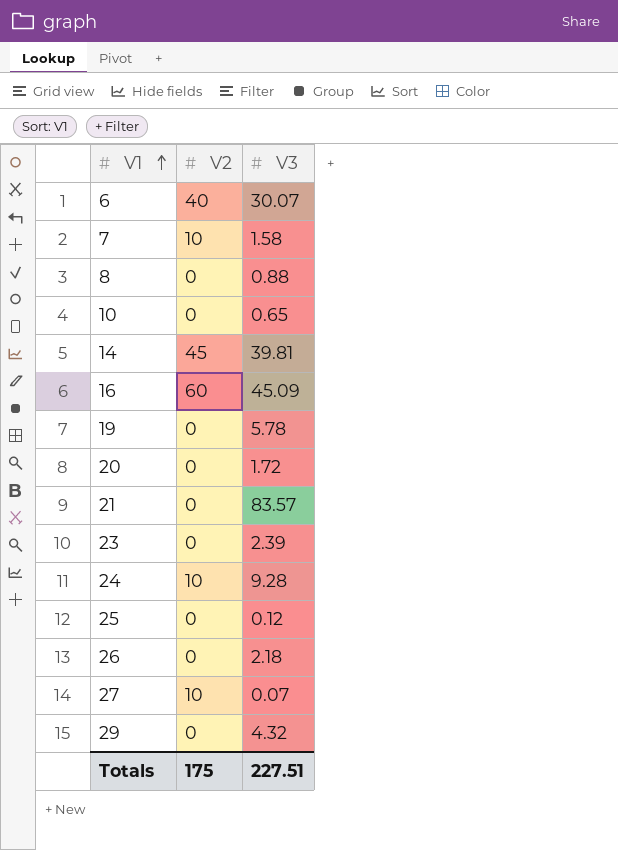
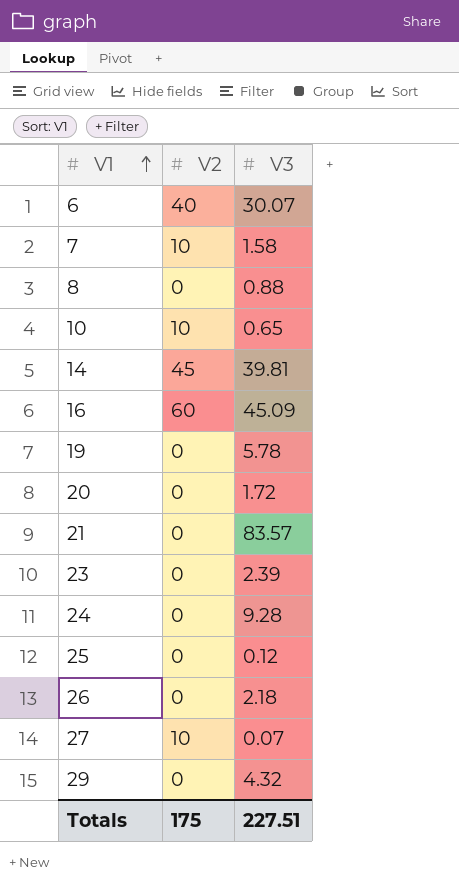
10 | V2: 0 -> 10
24 | V2: 10 -> 0

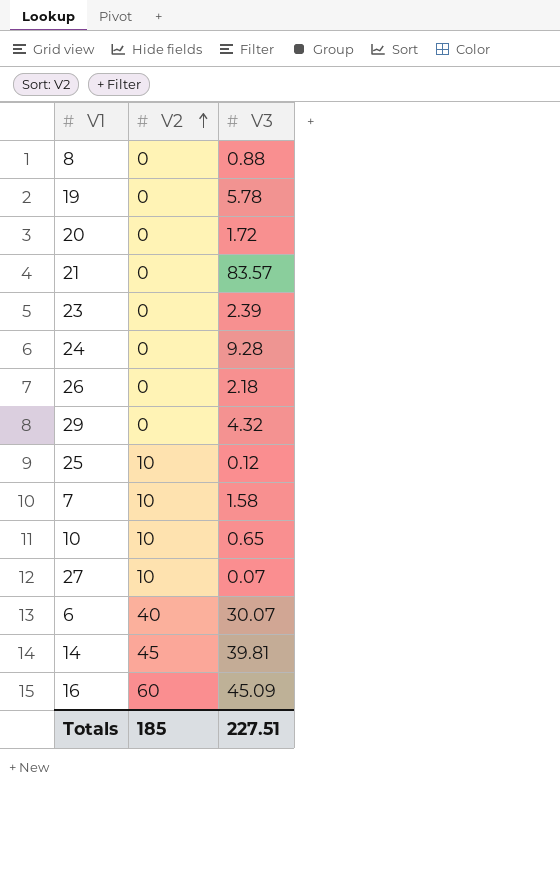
row order: V1 ascending -> V2 ascending
25 | V2: 0 -> 10
Totals | V2: 175 -> 185

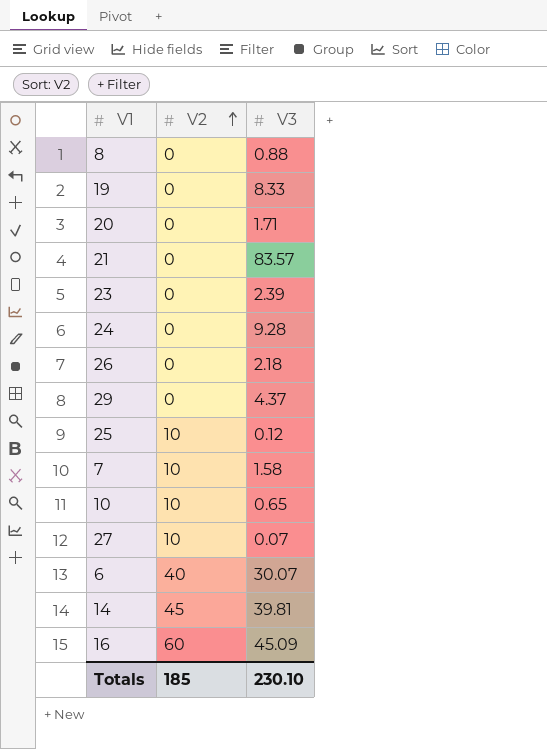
19 | V3: 5.78 -> 8.33
20 | V3: 1.72 -> 1.71
29 | V3: 4.32 -> 4.37
Totals | V3: 227.51 -> 230.10

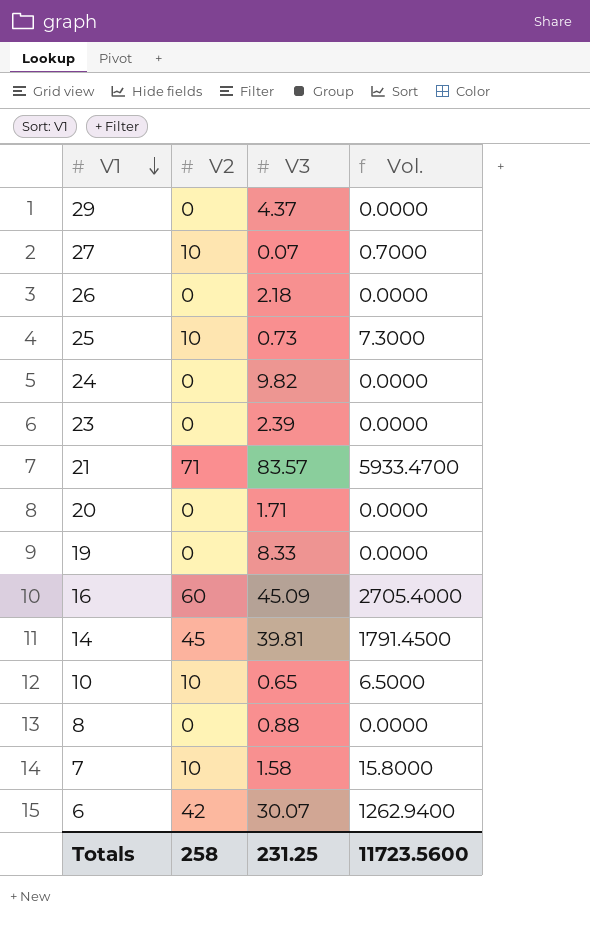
row order: V2 ascending -> V1 descending
column Vol. | formula: none -> [V2] * [V3]
25 | V3: 0.12 -> 0.73
24 | V3: 9.28 -> 9.82
21 | V2: 0 -> 71
6 | V2: 40 -> 42
Totals | V2: 185 -> 258
Totals | V3: 230.10 -> 231.25

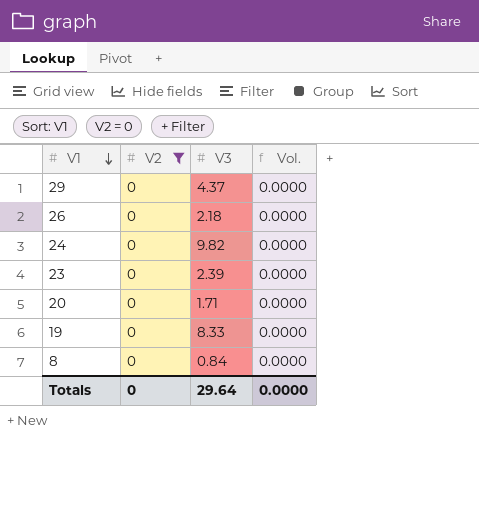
filter: none -> V2 = 0
8 | V3: 0.88 -> 0.84
Totals | V2: 258 -> 0
Totals | V3: 231.25 -> 29.64
Totals | Vol.: 11723.5600 -> 0.0000

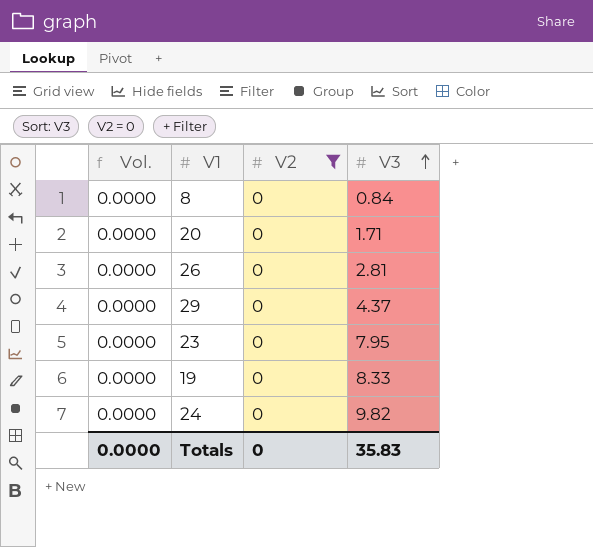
row order: V1 descending -> V3 ascending
column Vol. | position: 4 -> 1
26 | V3: 2.18 -> 2.81
23 | V3: 2.39 -> 7.95
Totals | V3: 29.64 -> 35.83

